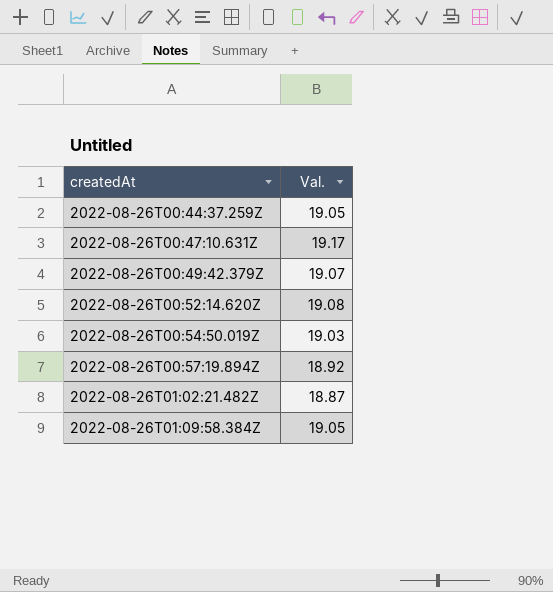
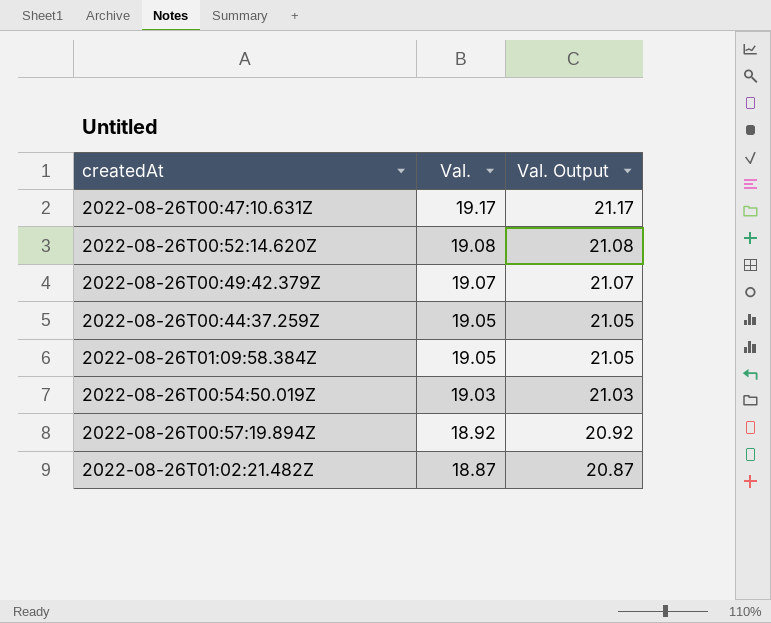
row order: createdAt ascending -> Val. descending
column Val. Output | formula: none -> [Val.] + 2

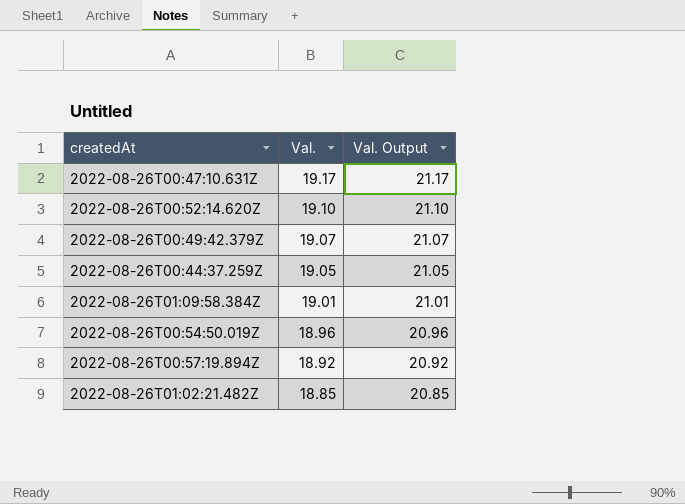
2022-08-26T00:52:14.620Z | Val.: 19.08 -> 19.10
2022-08-26T00:52:14.620Z | Val. Output: 21.08 -> 21.10
2022-08-26T01:09:58.384Z | Val.: 19.05 -> 19.01
2022-08-26T01:09:58.384Z | Val. Output: 21.05 -> 21.01
2022-08-26T00:54:50.019Z | Val.: 19.03 -> 18.96
2022-08-26T00:54:50.019Z | Val. Output: 21.03 -> 20.96
2022-08-26T01:02:21.482Z | Val.: 18.87 -> 18.85
2022-08-26T01:02:21.482Z | Val. Output: 20.87 -> 20.85

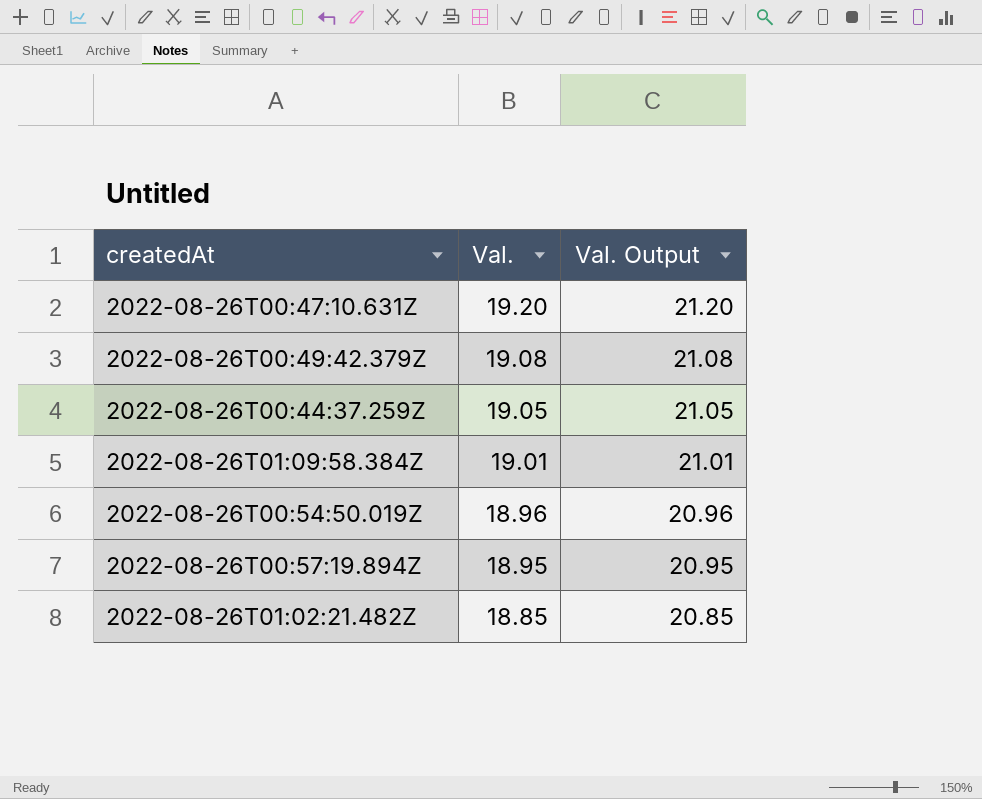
row 2022-08-26T00:52:14.620Z: 19.10 | 21.10 -> none
2022-08-26T00:47:10.631Z | Val.: 19.17 -> 19.20
2022-08-26T00:47:10.631Z | Val. Output: 21.17 -> 21.20
2022-08-26T00:49:42.379Z | Val.: 19.07 -> 19.08
2022-08-26T00:49:42.379Z | Val. Output: 21.07 -> 21.08
2022-08-26T00:57:19.894Z | Val.: 18.92 -> 18.95
2022-08-26T00:57:19.894Z | Val. Output: 20.92 -> 20.95

